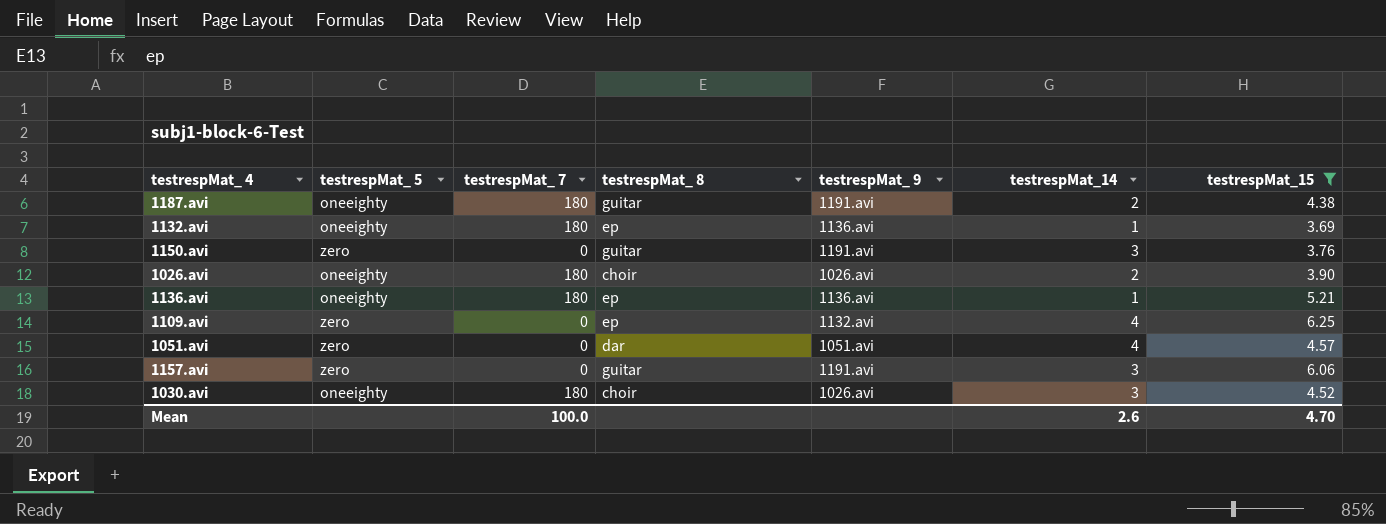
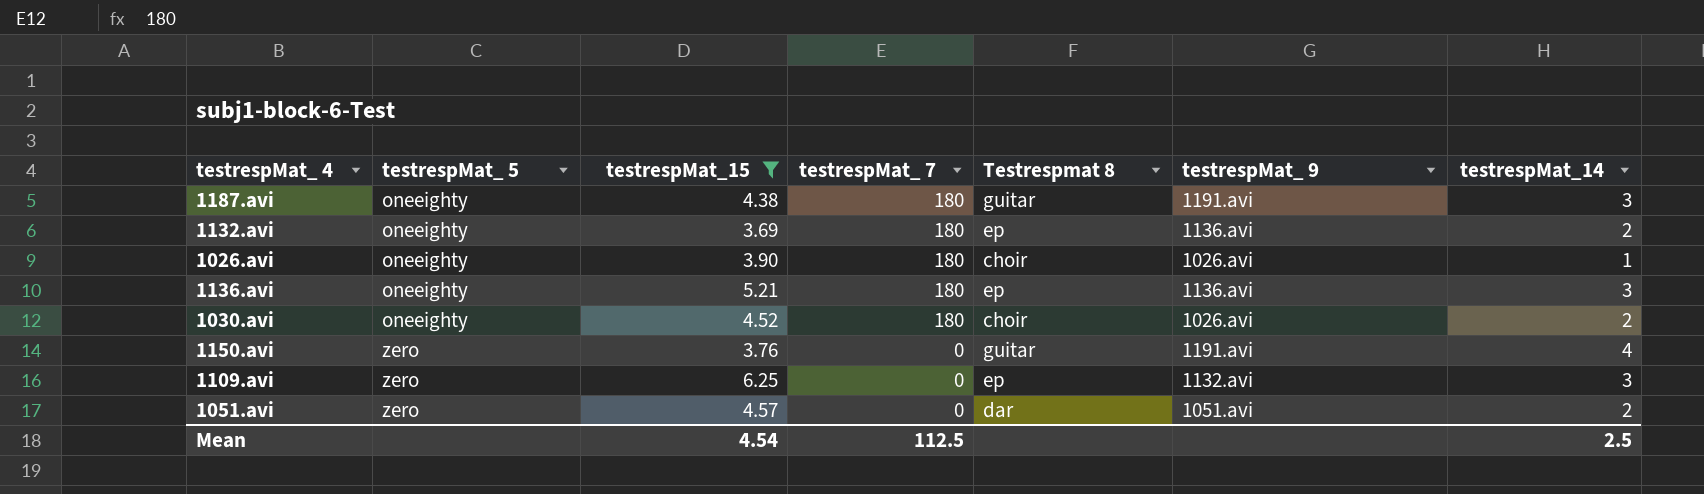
row order: none -> testrespMat_ 5 ascending
column testrespMat_15 | position: 7 -> 3
column name: testrespMat_ 8 -> Testrespmat 8
row 1157.avi: zero | 0 | guitar | 1191.avi | 3 | 6.06 -> none
1187.avi | testrespMat_14: 2 -> 3
1132.avi | testrespMat_14: 1 -> 2
1026.avi | testrespMat_14: 2 -> 1
1136.avi | testrespMat_14: 1 -> 3
1030.avi | testrespMat_14: 3 -> 2
1150.avi | testrespMat_14: 3 -> 4
1109.avi | testrespMat_14: 4 -> 3
1051.avi | testrespMat_14: 4 -> 2
Mean | testrespMat_15: 4.70 -> 4.54
Mean | testrespMat_ 7: 100.0 -> 112.5
Mean | testrespMat_14: 2.6 -> 2.5

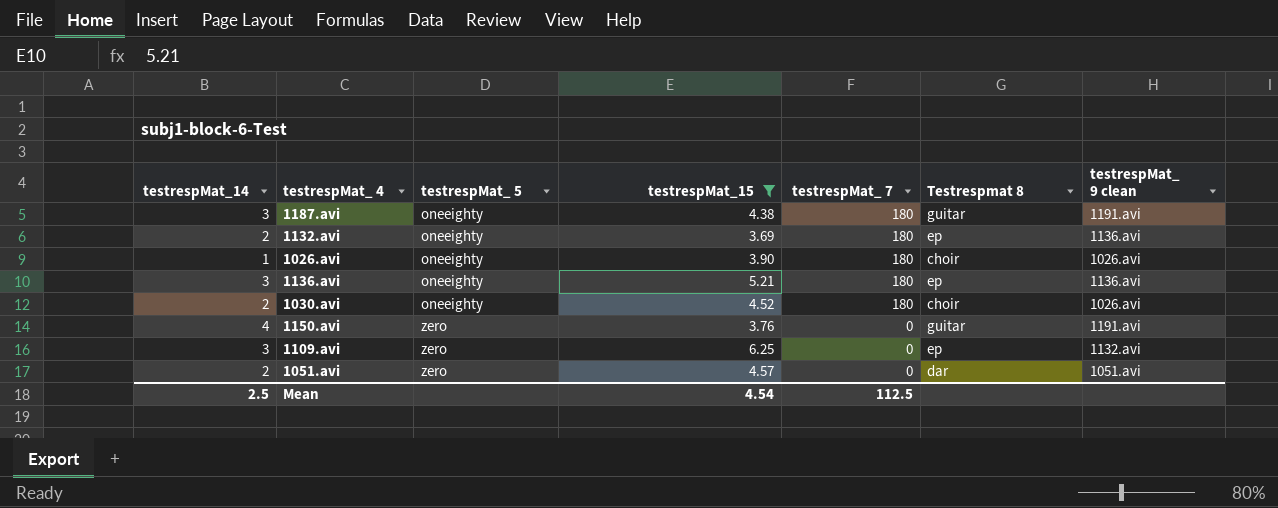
column testrespMat_14 | position: 7 -> 1
column name: testrespMat_ 9 -> testrespMat_ 9 clean

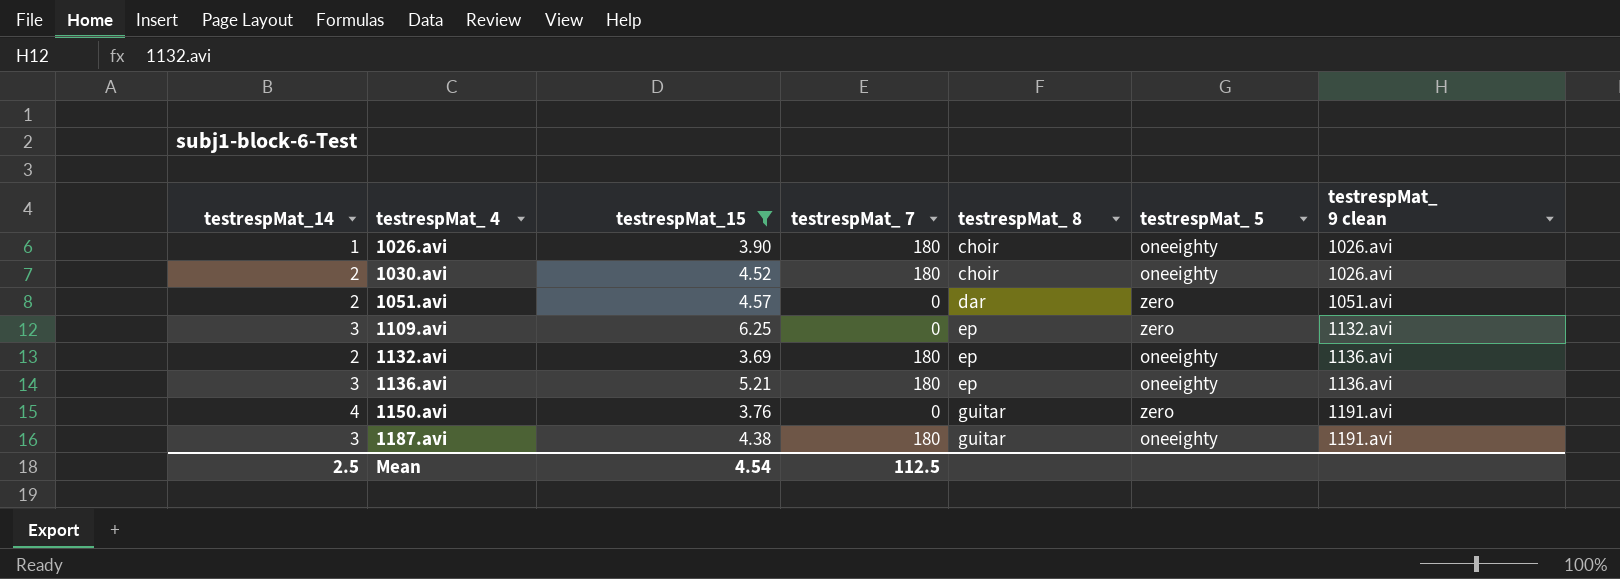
row order: testrespMat_ 5 ascending -> testrespMat_ 4 ascending
column name: Testrespmat 8 -> testrespMat_ 8
column testrespMat_ 5 | position: 3 -> 6

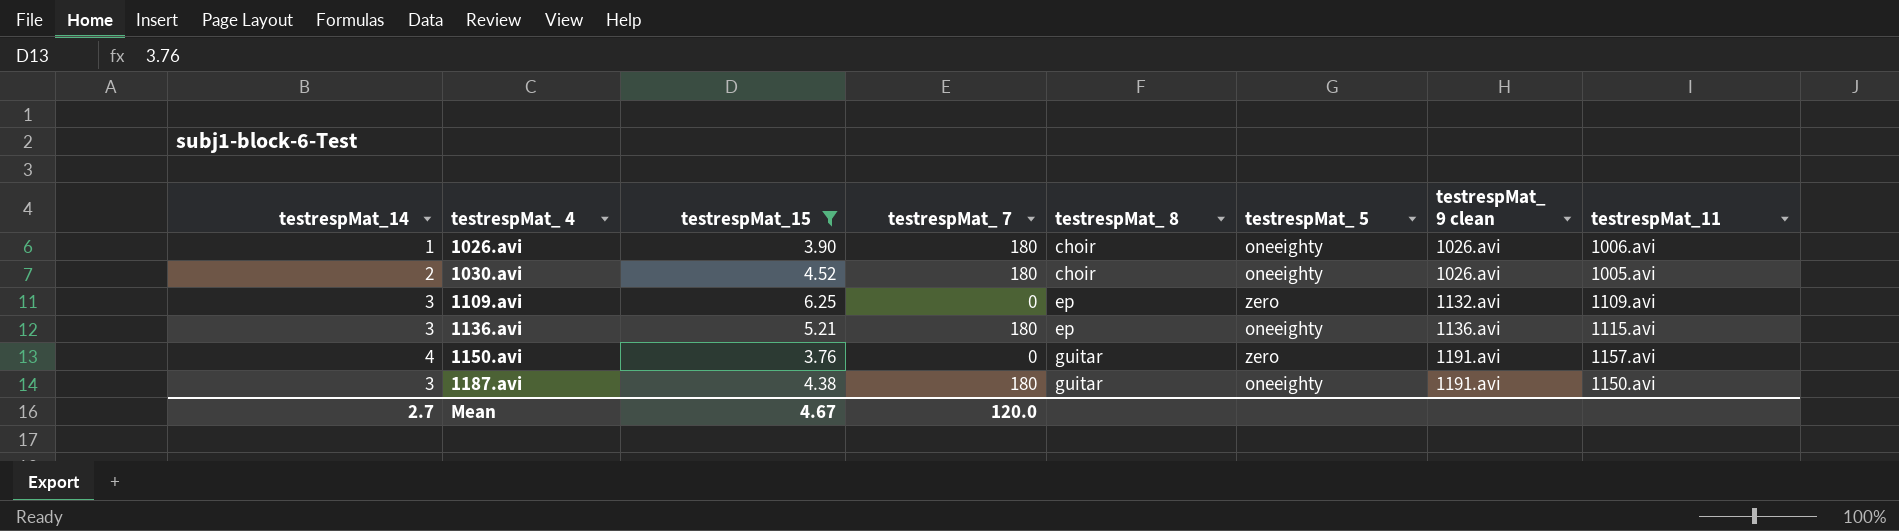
column testrespMat_11 | position: none -> 8
row 1051.avi: 2 | 4.57 | 0 | dar | zero | 1051.avi -> none
row 1132.avi: 2 | 3.69 | 180 | ep | oneeighty | 1136.avi -> none
Mean | testrespMat_14: 2.5 -> 2.7
Mean | testrespMat_15: 4.54 -> 4.67
Mean | testrespMat_ 7: 112.5 -> 120.0

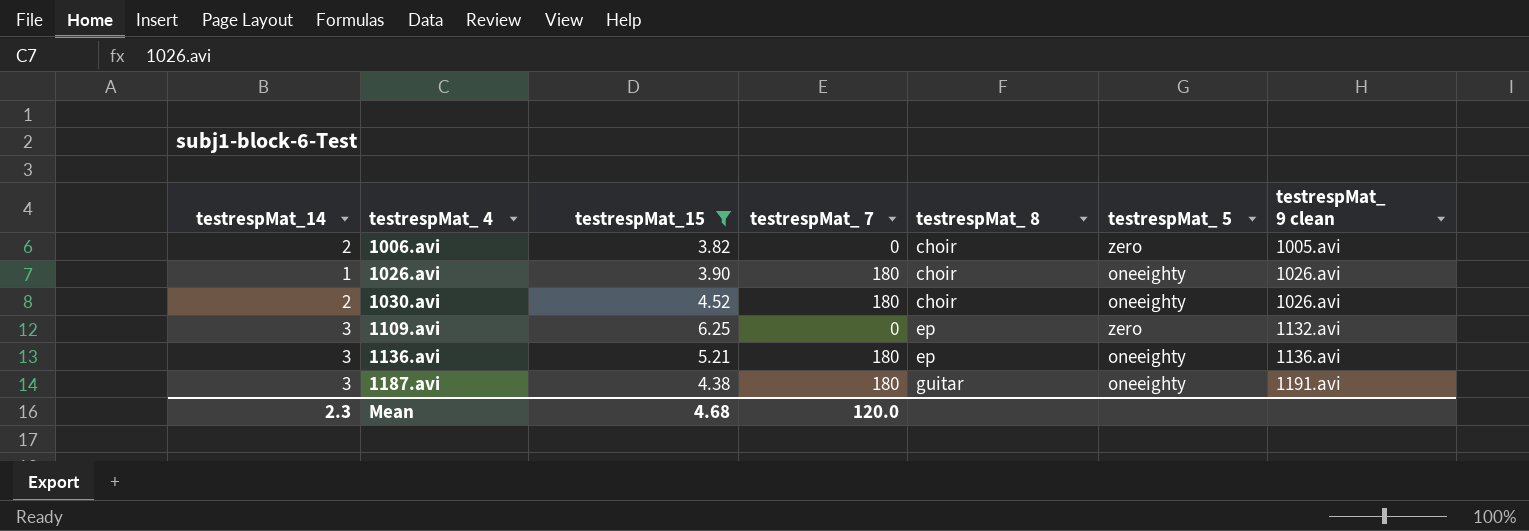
column testrespMat_11 | position: 8 -> none
row 1150.avi: 4 | 3.76 | 0 | guitar | zero | 1191.avi | 1157.avi -> none
row 1006.avi: none -> 2 | 3.82 | 0 | choir | zero | 1005.avi
Mean | testrespMat_14: 2.7 -> 2.3
Mean | testrespMat_15: 4.67 -> 4.68

